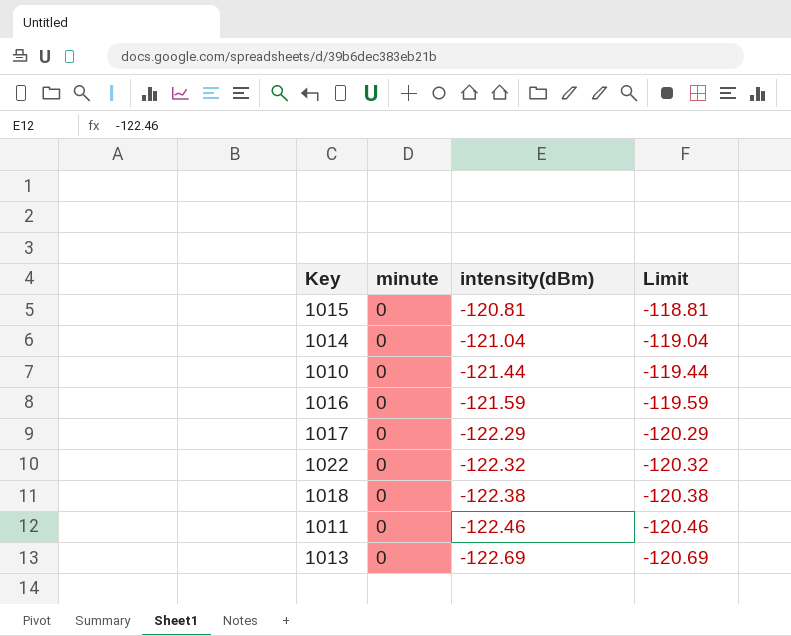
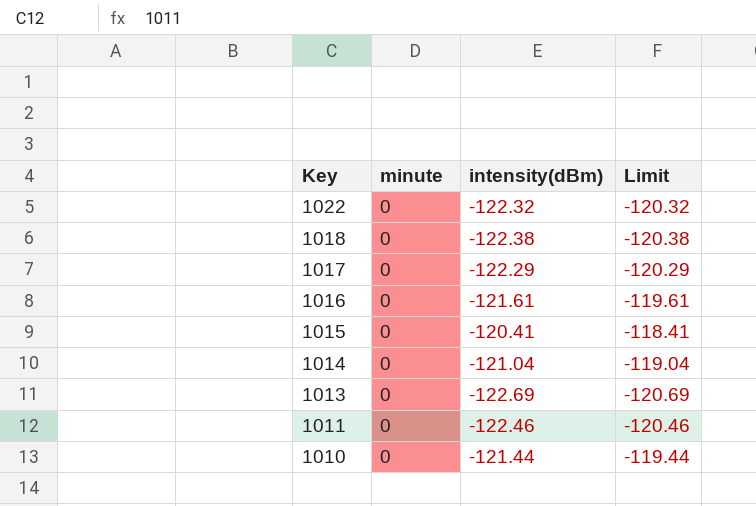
row order: intensity(dBm) descending -> Key descending
1016 | intensity(dBm): -121.59 -> -121.61
1016 | Limit: -119.59 -> -119.61
1015 | intensity(dBm): -120.81 -> -120.41
1015 | Limit: -118.81 -> -118.41

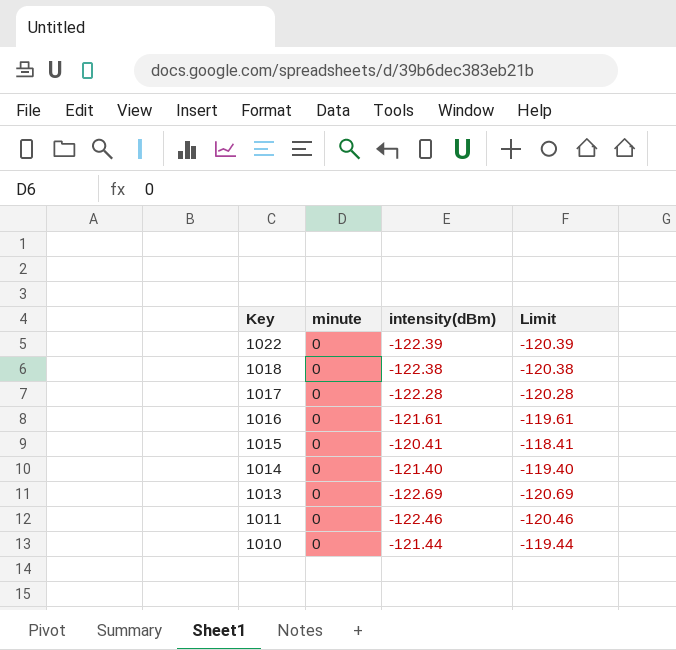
1022 | intensity(dBm): -122.32 -> -122.39
1022 | Limit: -120.32 -> -120.39
1017 | intensity(dBm): -122.29 -> -122.28
1017 | Limit: -120.29 -> -120.28
1014 | intensity(dBm): -121.04 -> -121.40
1014 | Limit: -119.04 -> -119.40

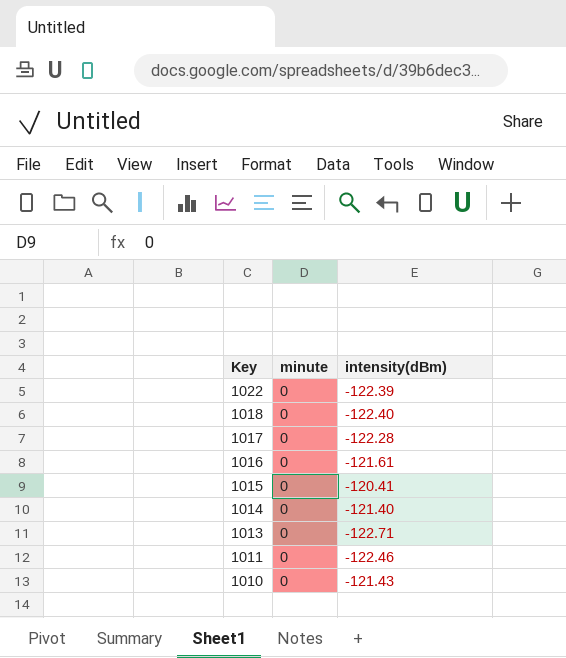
column Limit | formula: [intensity(dBm)] + 2 -> none
1018 | intensity(dBm): -122.38 -> -122.40
1013 | intensity(dBm): -122.69 -> -122.71
1010 | intensity(dBm): -121.44 -> -121.43

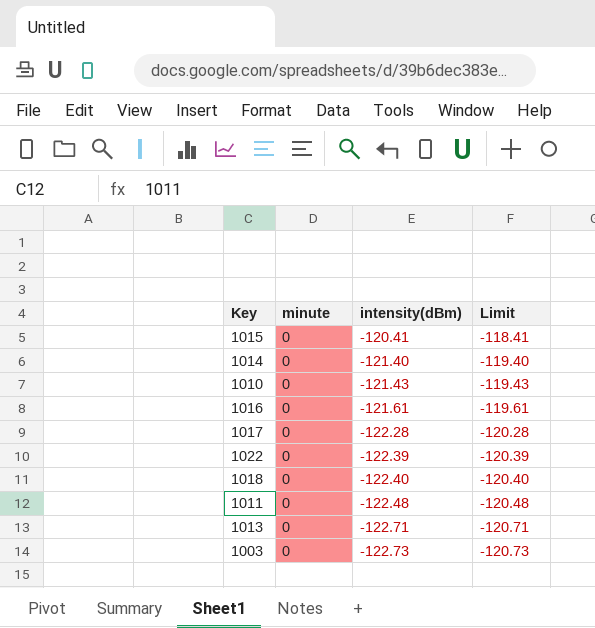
row order: Key descending -> intensity(dBm) descending
column Limit | formula: none -> [intensity(dBm)] + 2
1011 | intensity(dBm): -122.46 -> -122.48
row 1003: none -> 0 | -122.73 | -120.73

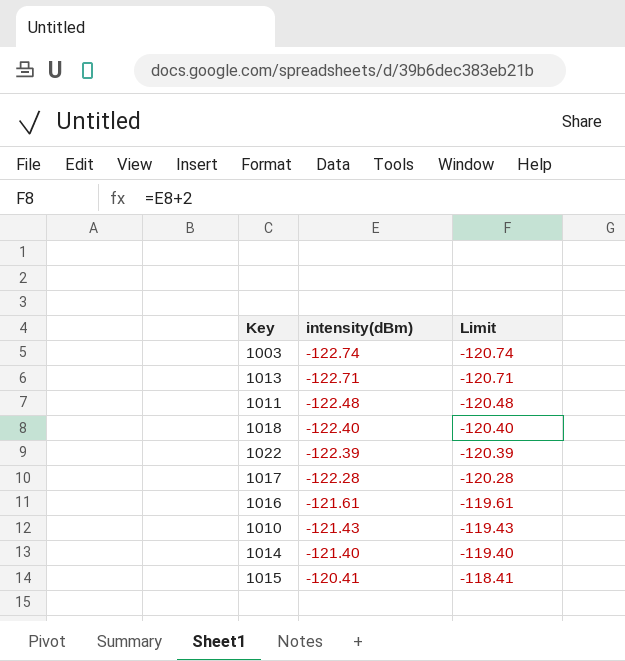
row order: intensity(dBm) descending -> intensity(dBm) ascending
column minute | position: 2 -> none
1003 | intensity(dBm): -122.73 -> -122.74
1003 | Limit: -120.73 -> -120.74

